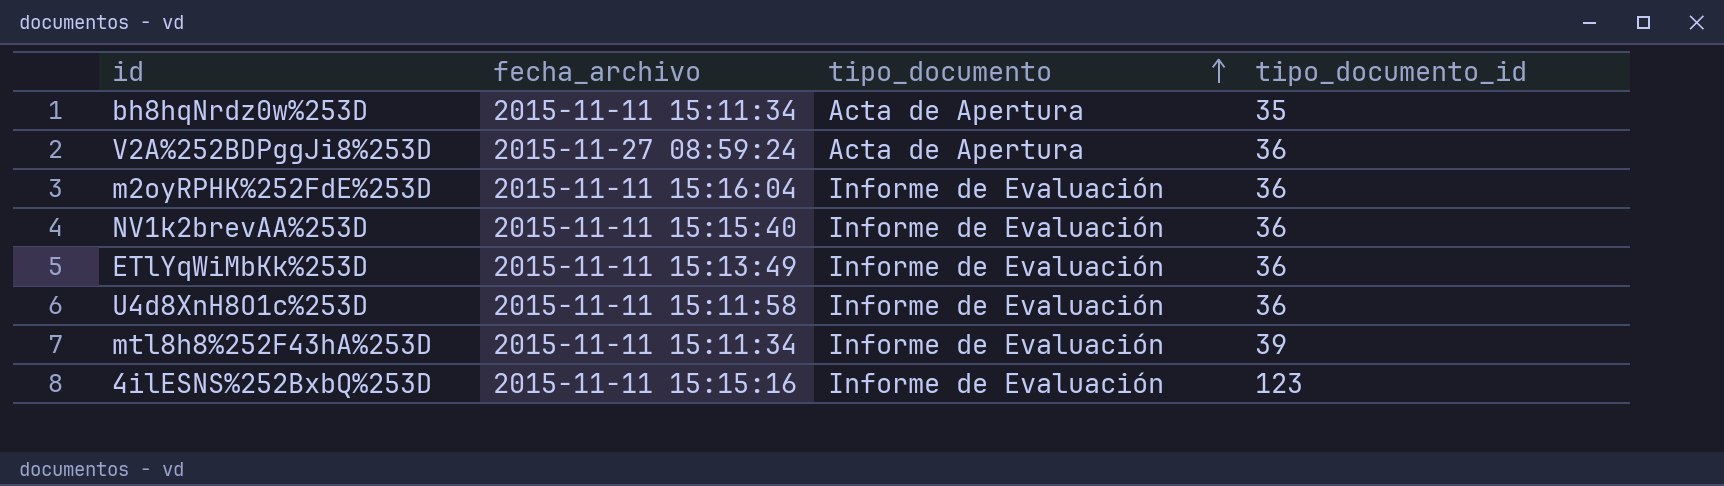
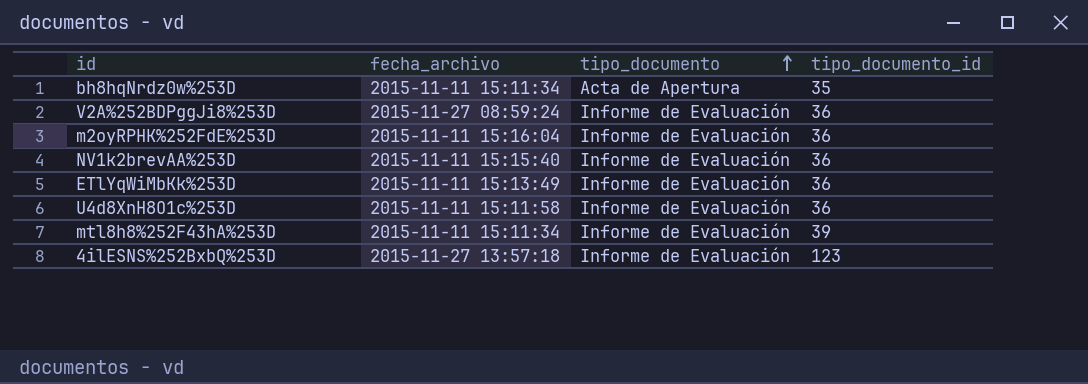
V2A%252BDPggJi8%253D | tipo_documento: Acta de Apertura -> Informe de Evaluación
4ilESNS%252BxbQ%253D | fecha_archivo: 2015-11-11 15:15:16 -> 2015-11-27 13:57:18

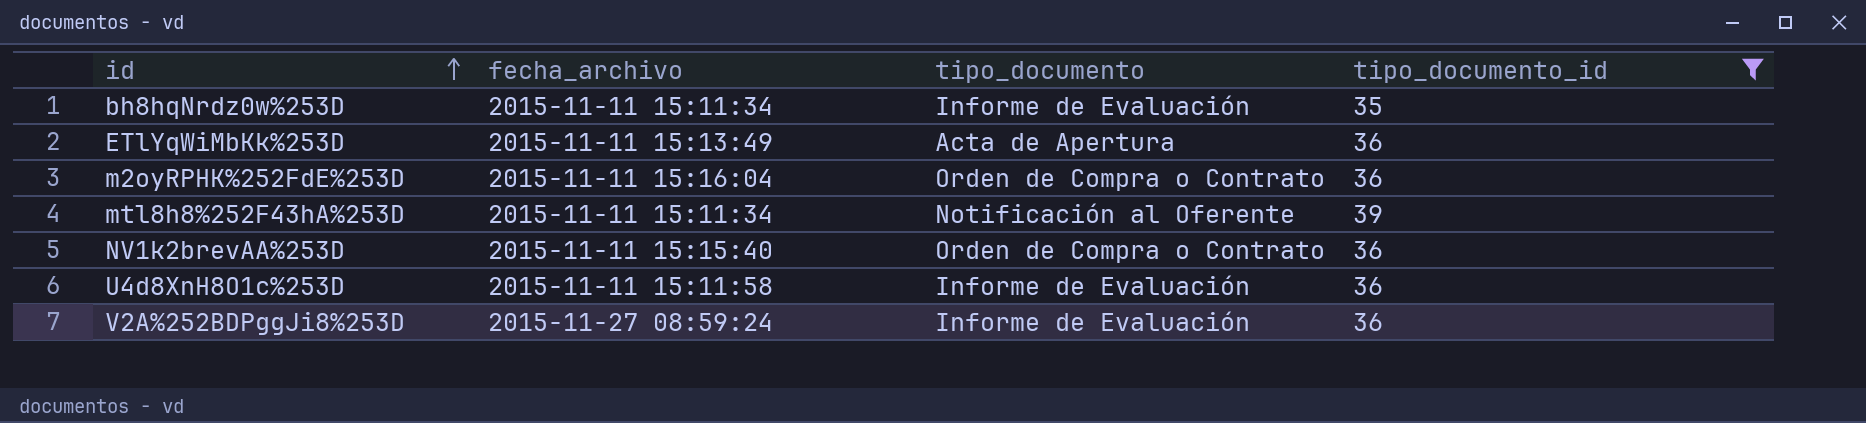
filter: none -> tipo_documento_id != 123
row order: tipo_documento ascending -> id ascending
bh8hqNrdz0w%253D | tipo_documento: Acta de Apertura -> Informe de Evaluación
ETlYqWiMbKk%253D | tipo_documento: Informe de Evaluación -> Acta de Apertura
m2oyRPHK%252FdE%253D | tipo_documento: Informe de Evaluación -> Orden de Compra o Contrato
mtl8h8%252F43hA%253D | tipo_documento: Informe de Evaluación -> Notificación al Oferente
NV1k2brevAA%253D | tipo_documento: Informe de Evaluación -> Orden de Compra o Contrato

